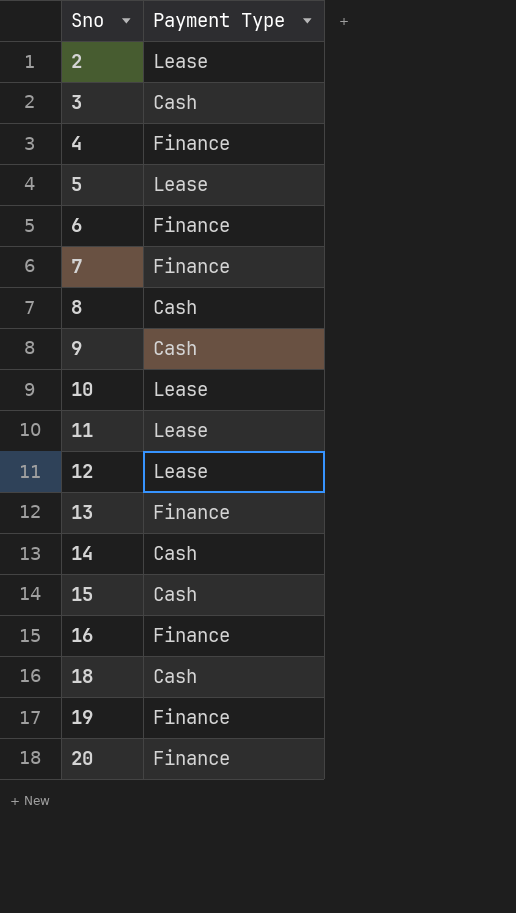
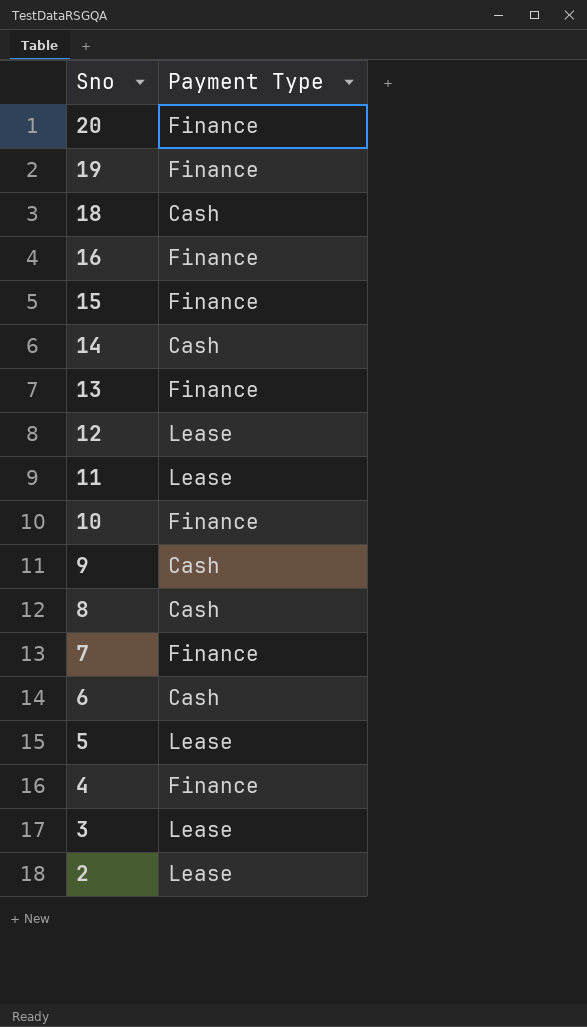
row order: Sno ascending -> Sno descending
15 | Payment Type: Cash -> Finance
10 | Payment Type: Lease -> Finance
6 | Payment Type: Finance -> Cash
3 | Payment Type: Cash -> Lease

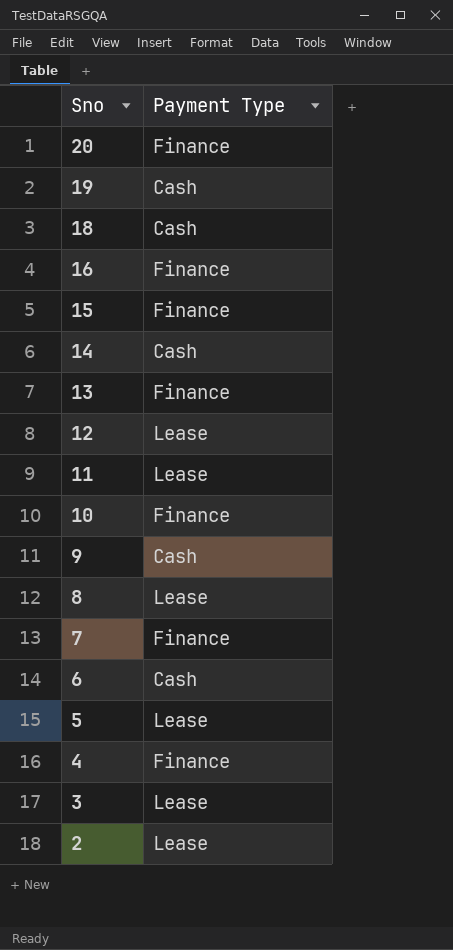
19 | Payment Type: Finance -> Cash
8 | Payment Type: Cash -> Lease

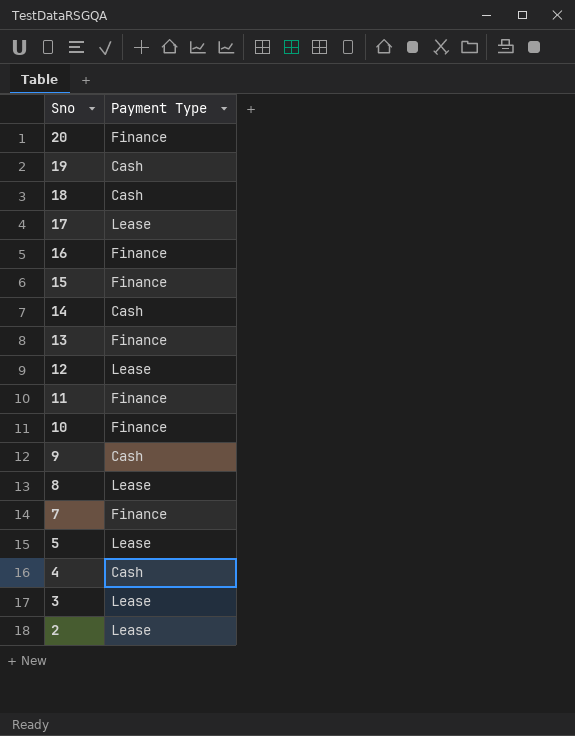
row 6: Cash -> none
row 17: none -> Lease
11 | Payment Type: Lease -> Finance
4 | Payment Type: Finance -> Cash

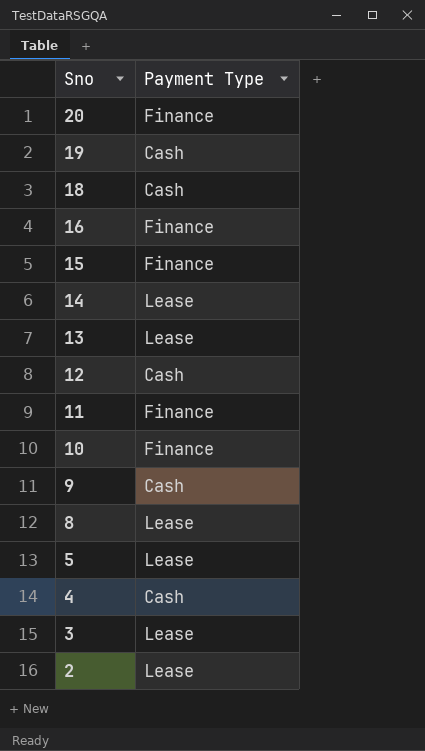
row 17: Lease -> none
row 7: Finance -> none
14 | Payment Type: Cash -> Lease
13 | Payment Type: Finance -> Lease
12 | Payment Type: Lease -> Cash

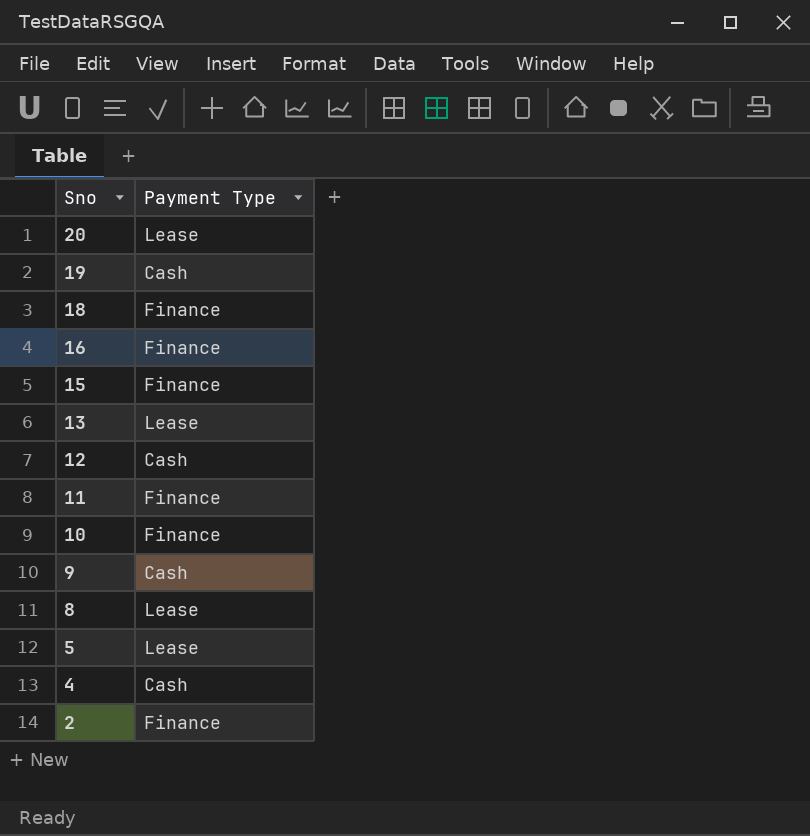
row 14: Lease -> none
row 3: Lease -> none
20 | Payment Type: Finance -> Lease
18 | Payment Type: Cash -> Finance
2 | Payment Type: Lease -> Finance

